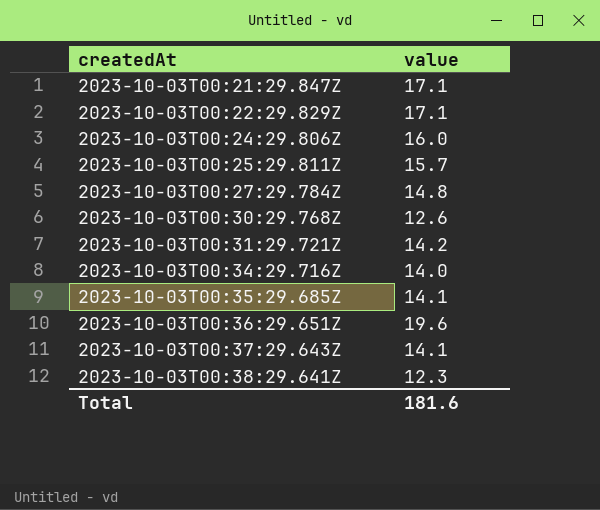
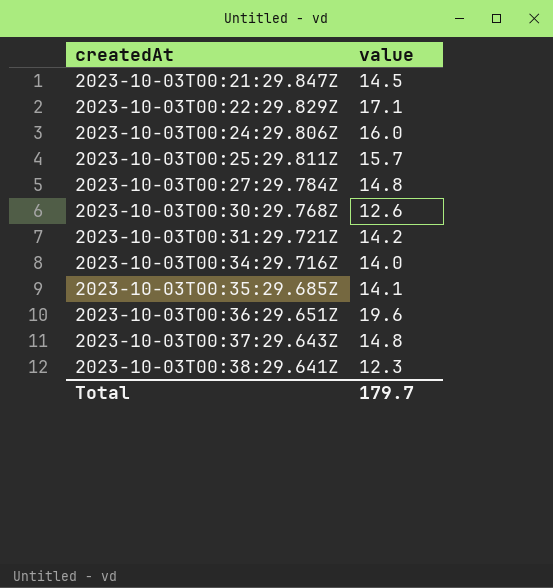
2023-10-03T00:21:29.847Z | value: 17.1 -> 14.5
2023-10-03T00:37:29.643Z | value: 14.1 -> 14.8
Total | value: 181.6 -> 179.7

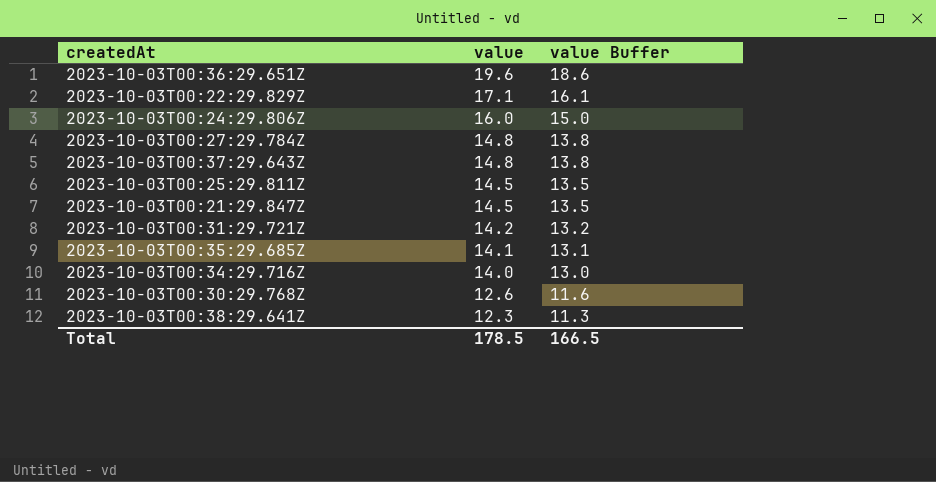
row order: createdAt ascending -> value descending
column value Buffer | formula: none -> [value] - 1
2023-10-03T00:25:29.811Z | value: 15.7 -> 14.5
Total | value: 179.7 -> 178.5

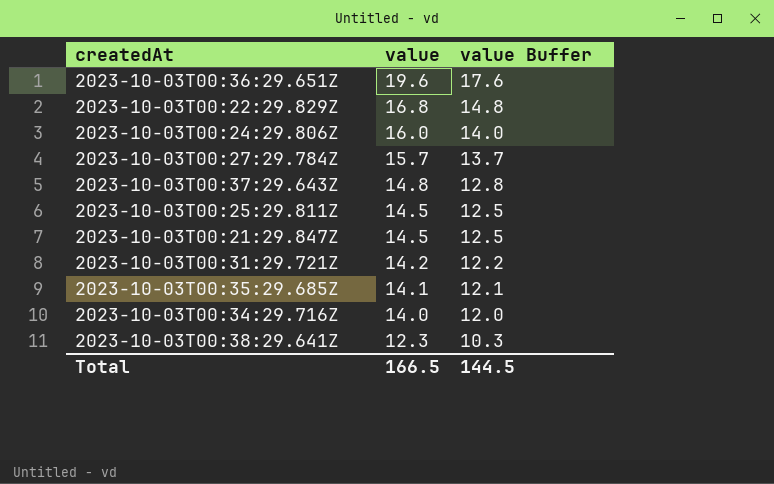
column value Buffer | formula: [value] - 1 -> [value] - 2
row 2023-10-03T00:30:29.768Z: 12.6 | 11.6 -> none
2023-10-03T00:22:29.829Z | value: 17.1 -> 16.8
2023-10-03T00:27:29.784Z | value: 14.8 -> 15.7
Total | value: 178.5 -> 166.5
Total | value Buffer: 166.5 -> 144.5

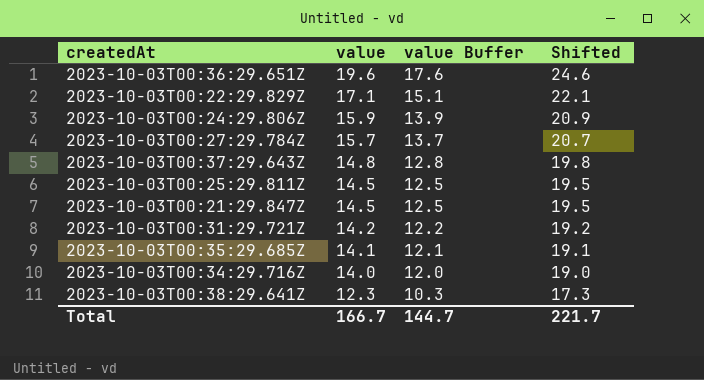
column Shifted | formula: none -> [value] + 5
2023-10-03T00:22:29.829Z | value: 16.8 -> 17.1
2023-10-03T00:22:29.829Z | value Buffer: 14.8 -> 15.1
2023-10-03T00:24:29.806Z | value: 16.0 -> 15.9
2023-10-03T00:24:29.806Z | value Buffer: 14.0 -> 13.9
Total | value: 166.5 -> 166.7
Total | value Buffer: 144.5 -> 144.7

